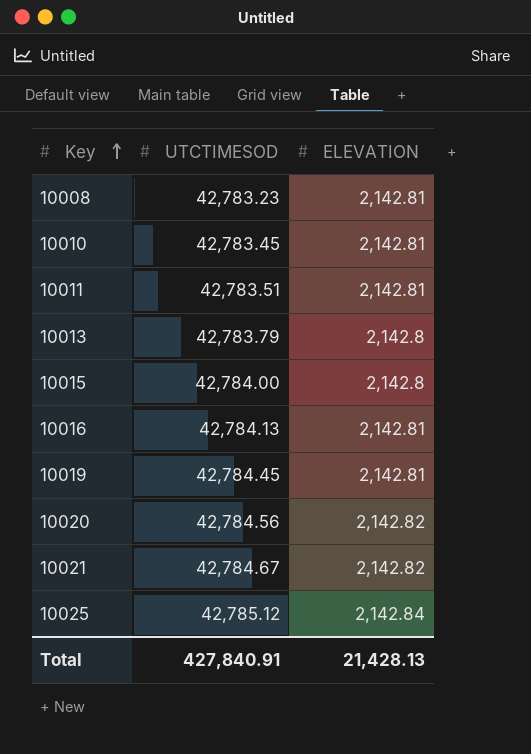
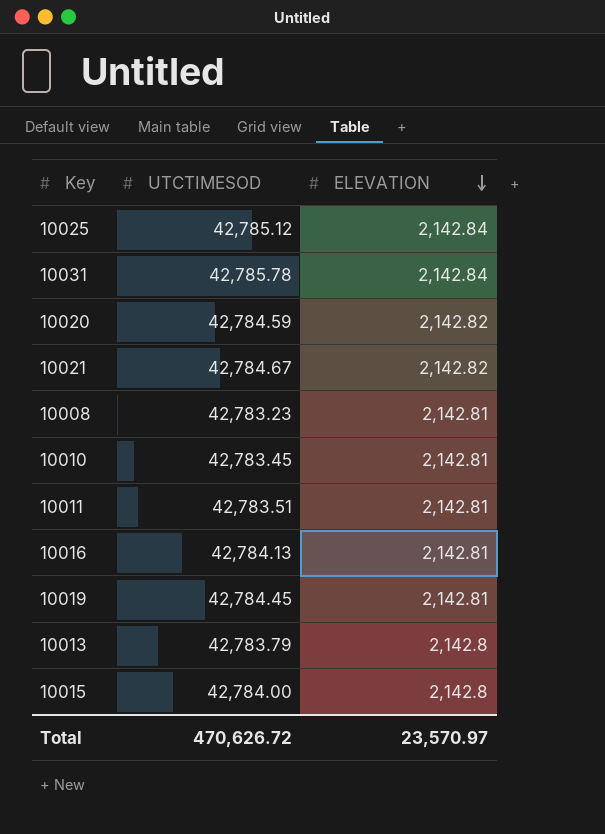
row order: Key ascending -> ELEVATION descending
row 10031: none -> 42,785.78 | 2,142.84
10020 | UTCTIMESOD: 42,784.56 -> 42,784.59
Total | UTCTIMESOD: 427,840.91 -> 470,626.72
Total | ELEVATION: 21,428.13 -> 23,570.97

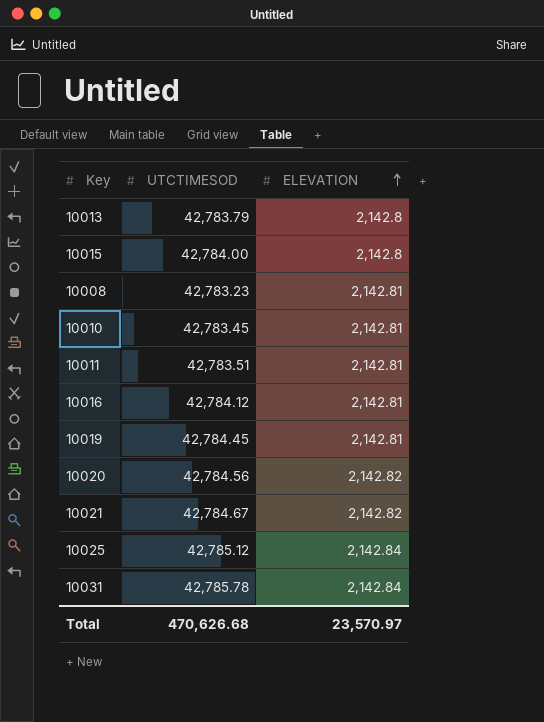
row order: ELEVATION descending -> ELEVATION ascending
10016 | UTCTIMESOD: 42,784.13 -> 42,784.12
10020 | UTCTIMESOD: 42,784.59 -> 42,784.56
Total | UTCTIMESOD: 470,626.72 -> 470,626.68

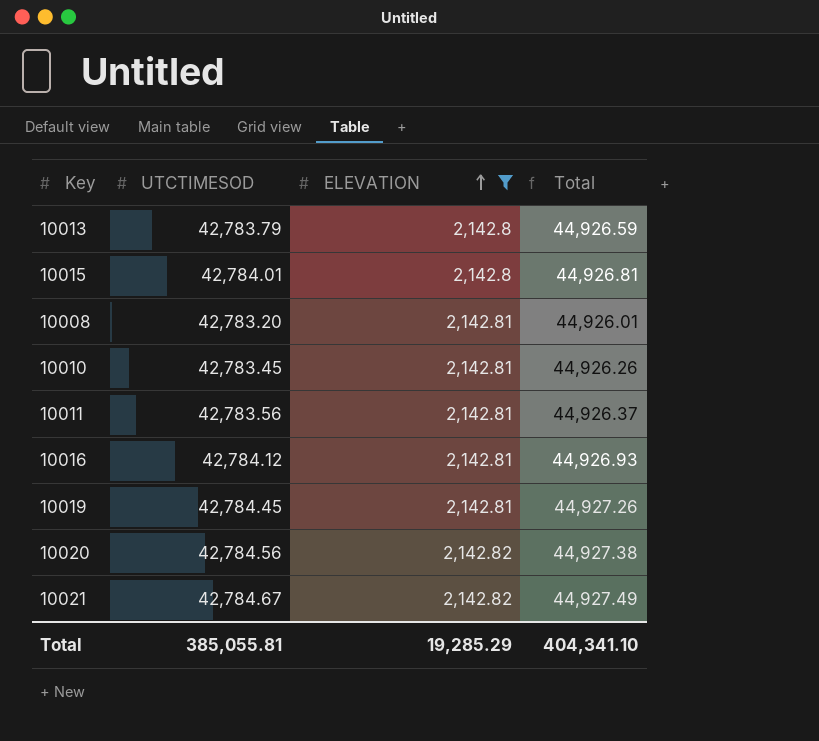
filter: none -> ELEVATION != 2,142.84
column Total | formula: none -> [UTCTIMESOD] + [ELEVATION]
10015 | UTCTIMESOD: 42,784.00 -> 42,784.01
10008 | UTCTIMESOD: 42,783.23 -> 42,783.20
10011 | UTCTIMESOD: 42,783.51 -> 42,783.56
Total | UTCTIMESOD: 470,626.68 -> 385,055.81
Total | ELEVATION: 23,570.97 -> 19,285.29

